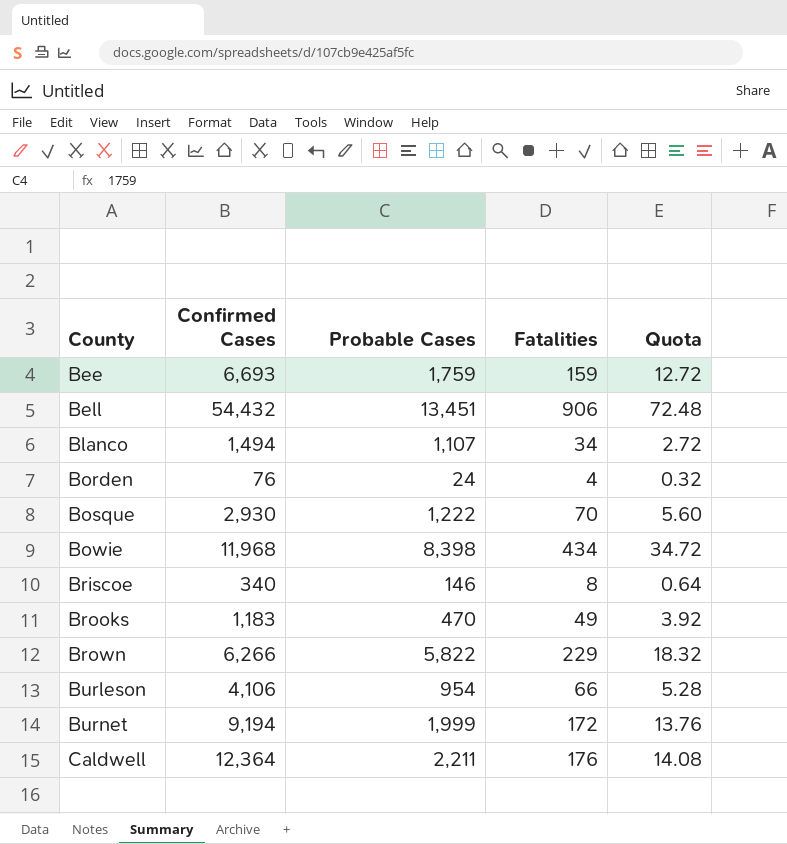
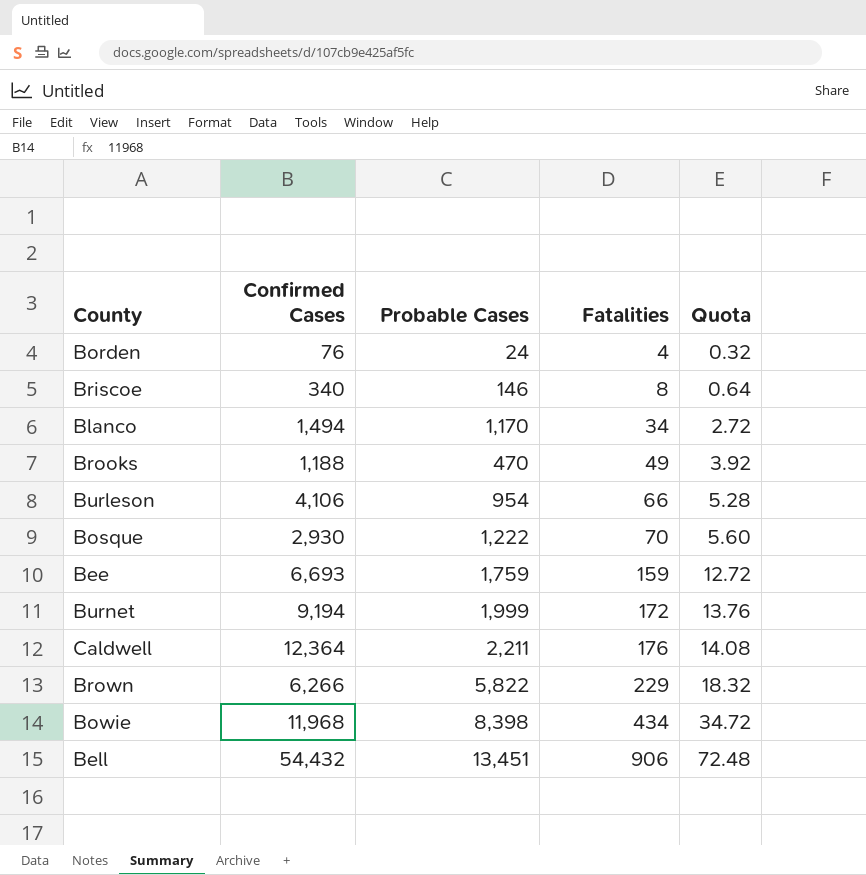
row order: County ascending -> Fatalities ascending
Blanco | Probable Cases: 1,107 -> 1,170
Brooks | Confirmed Cases: 1,183 -> 1,188

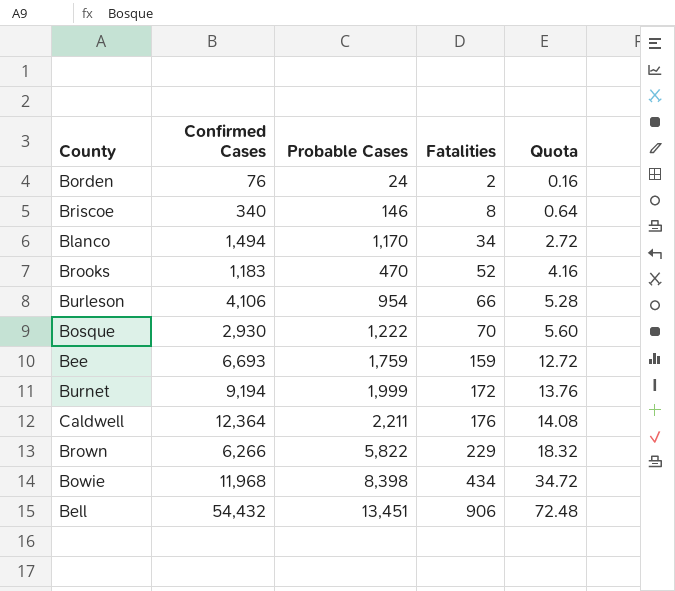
Borden | Fatalities: 4 -> 2
Borden | Quota: 0.32 -> 0.16
Brooks | Confirmed Cases: 1,188 -> 1,183
Brooks | Fatalities: 49 -> 52
Brooks | Quota: 3.92 -> 4.16

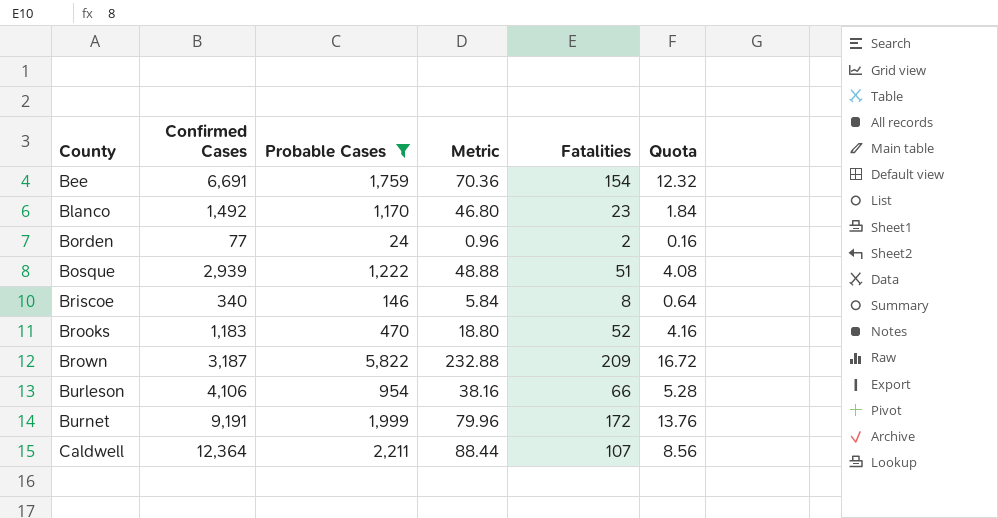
filter: none -> Probable Cases <= 5,822
row order: Fatalities ascending -> County ascending
column Metric | formula: none -> [Probable Cases] * 0.04
Bee | Confirmed Cases: 6,693 -> 6,691
Bee | Fatalities: 159 -> 154
Bee | Quota: 12.72 -> 12.32
Blanco | Confirmed Cases: 1,494 -> 1,492
Blanco | Fatalities: 34 -> 23
Blanco | Quota: 2.72 -> 1.84
Borden | Confirmed Cases: 76 -> 77
Bosque | Confirmed Cases: 2,930 -> 2,939
Bosque | Fatalities: 70 -> 51
Bosque | Quota: 5.60 -> 4.08
Brown | Confirmed Cases: 6,266 -> 3,187
Brown | Fatalities: 229 -> 209
Brown | Quota: 18.32 -> 16.72
Burnet | Confirmed Cases: 9,194 -> 9,191
Caldwell | Fatalities: 176 -> 107
Caldwell | Quota: 14.08 -> 8.56

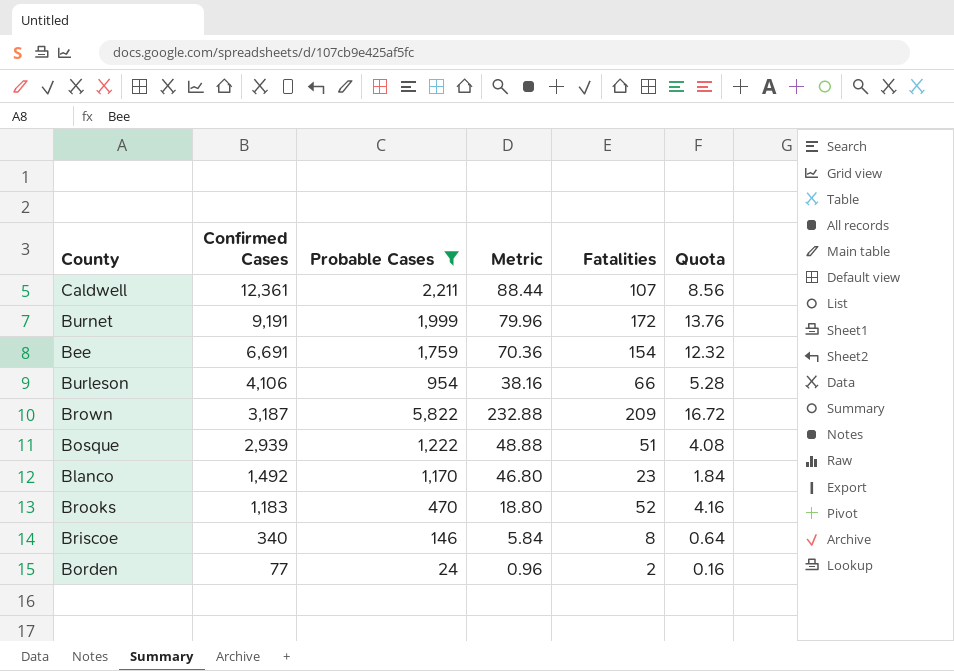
row order: County ascending -> Confirmed Cases descending
Caldwell | Confirmed Cases: 12,364 -> 12,361

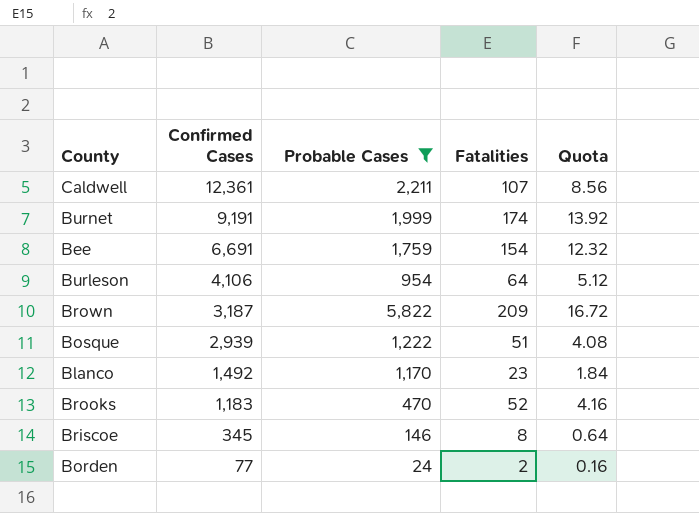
column Metric | formula: [Probable Cases] * 0.04 -> none
Burnet | Fatalities: 172 -> 174
Burnet | Quota: 13.76 -> 13.92
Burleson | Fatalities: 66 -> 64
Burleson | Quota: 5.28 -> 5.12
Briscoe | Confirmed Cases: 340 -> 345

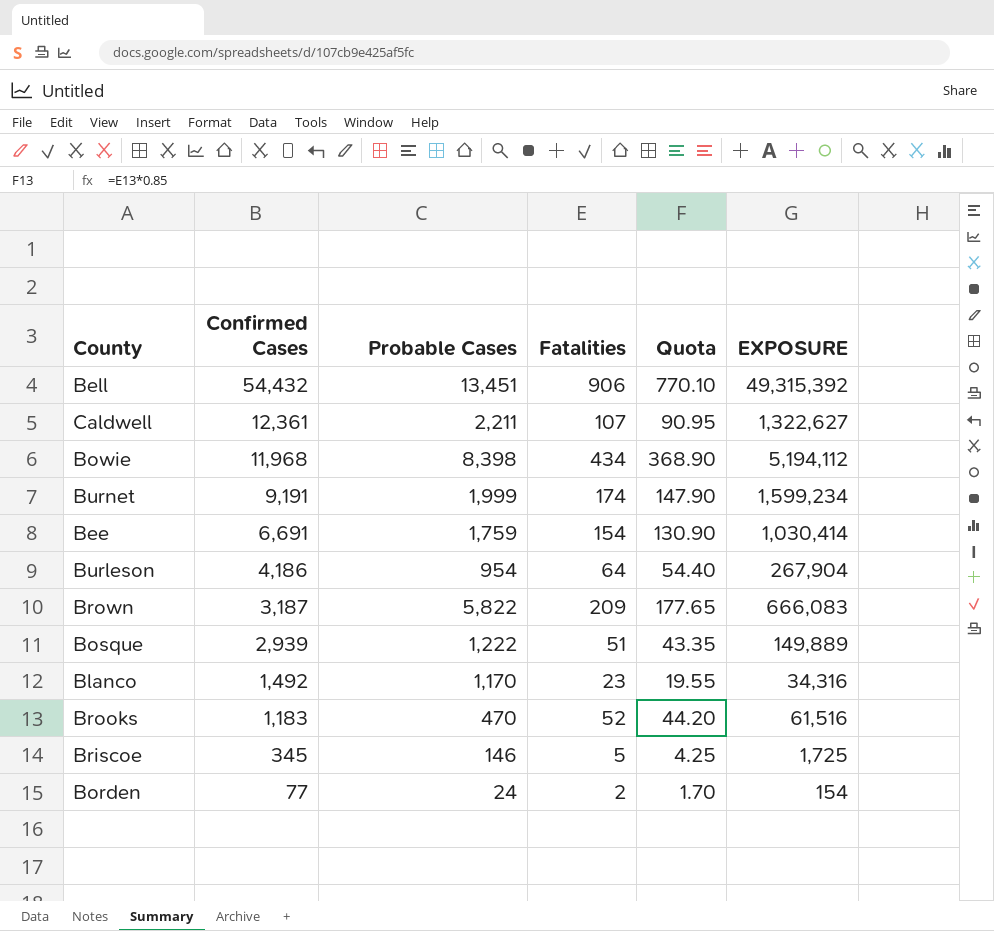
filter: Probable Cases <= 5,822 -> none
column Quota | formula: [Fatalities] * 0.08 -> [Fatalities] * 0.85
column EXPOSURE | formula: none -> [Confirmed Cases] * [Fatalities]
Burleson | Confirmed Cases: 4,106 -> 4,186
Briscoe | Fatalities: 8 -> 5

